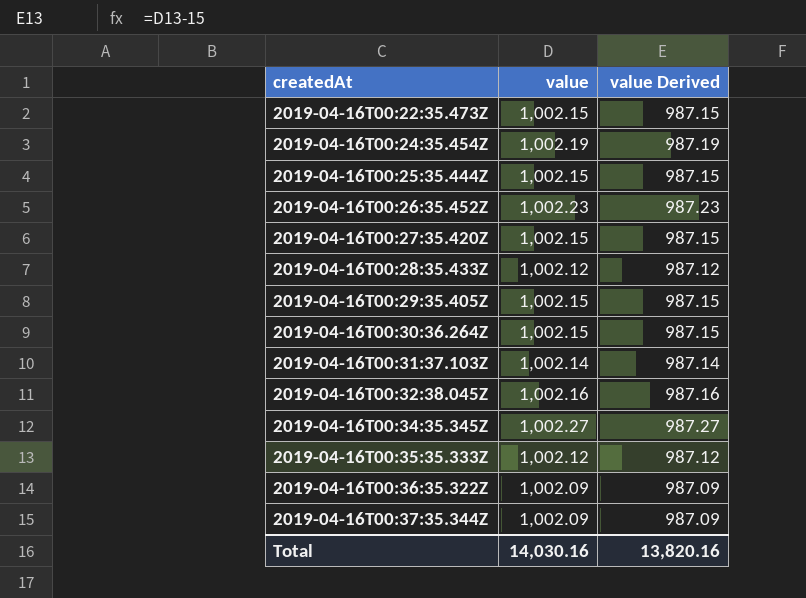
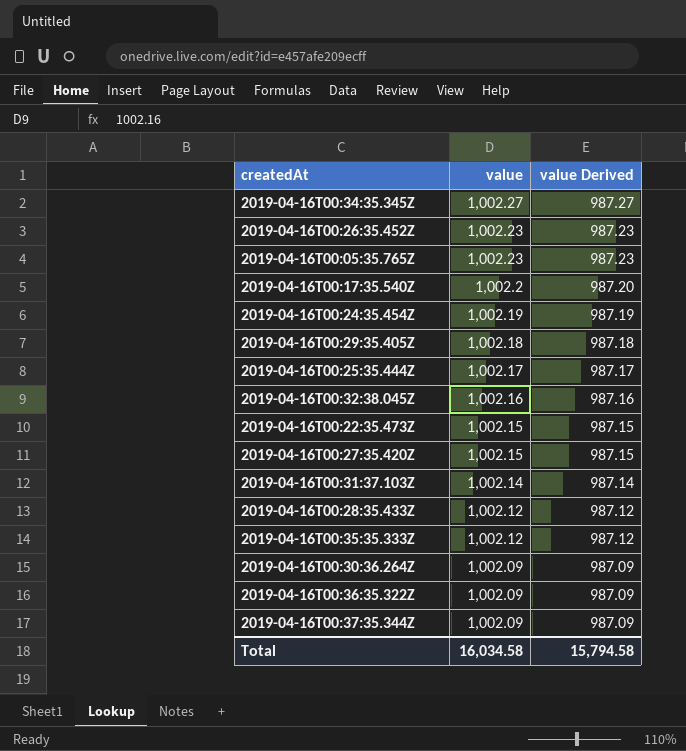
row order: createdAt ascending -> value descending
row 2019-04-16T00:05:35.765Z: none -> 1,002.23 | 987.23
row 2019-04-16T00:17:35.540Z: none -> 1,002.2 | 987.20
2019-04-16T00:29:35.405Z | value: 1,002.15 -> 1,002.18
2019-04-16T00:29:35.405Z | value Derived: 987.15 -> 987.18
2019-04-16T00:25:35.444Z | value: 1,002.15 -> 1,002.17
2019-04-16T00:25:35.444Z | value Derived: 987.15 -> 987.17
2019-04-16T00:30:36.264Z | value: 1,002.15 -> 1,002.09
2019-04-16T00:30:36.264Z | value Derived: 987.15 -> 987.09
Total | value: 14,030.16 -> 16,034.58
Total | value Derived: 13,820.16 -> 15,794.58

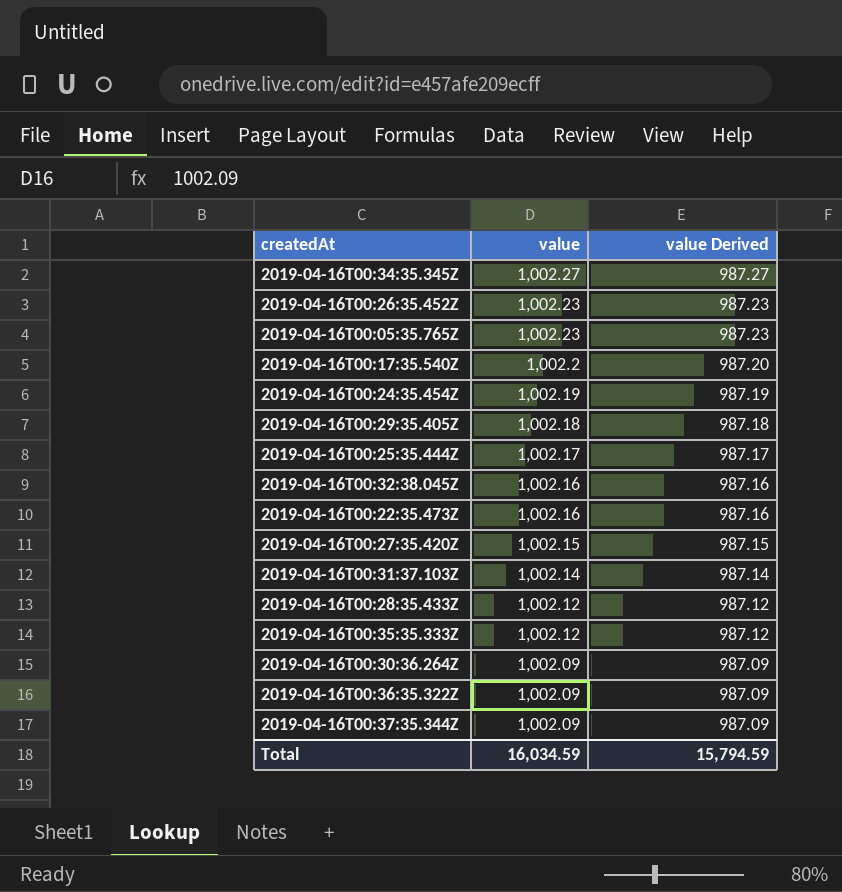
2019-04-16T00:22:35.473Z | value: 1,002.15 -> 1,002.16
2019-04-16T00:22:35.473Z | value Derived: 987.15 -> 987.16
Total | value: 16,034.58 -> 16,034.59
Total | value Derived: 15,794.58 -> 15,794.59

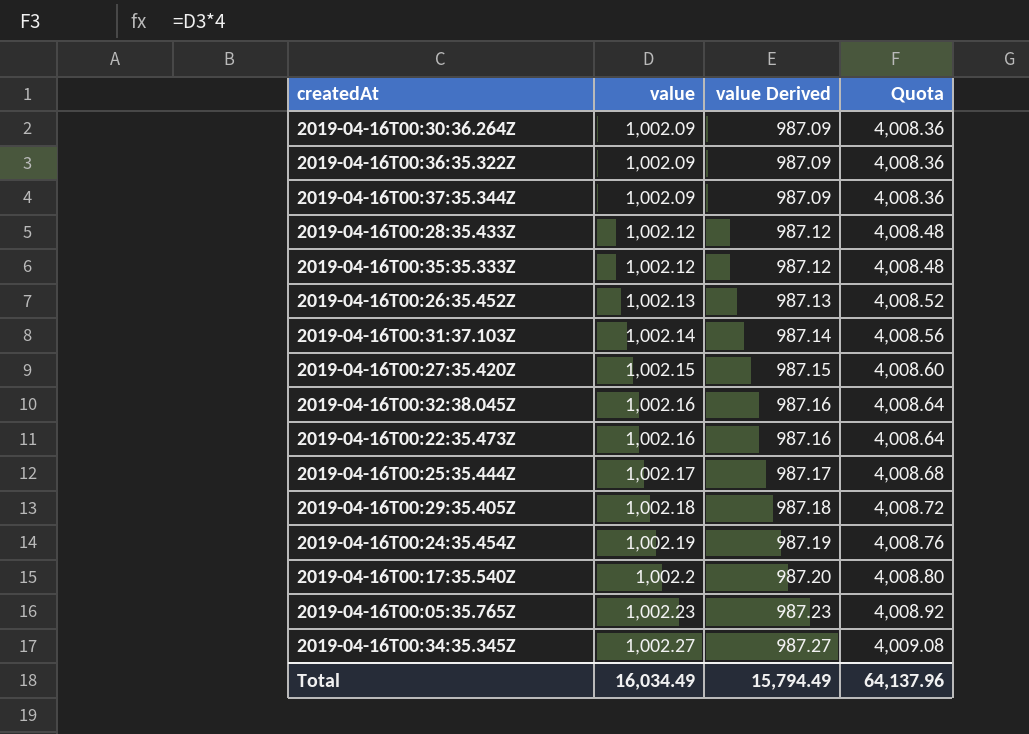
row order: value descending -> value ascending
column Quota | formula: none -> [value] * 4
2019-04-16T00:26:35.452Z | value: 1,002.23 -> 1,002.13
2019-04-16T00:26:35.452Z | value Derived: 987.23 -> 987.13
Total | value: 16,034.59 -> 16,034.49
Total | value Derived: 15,794.59 -> 15,794.49

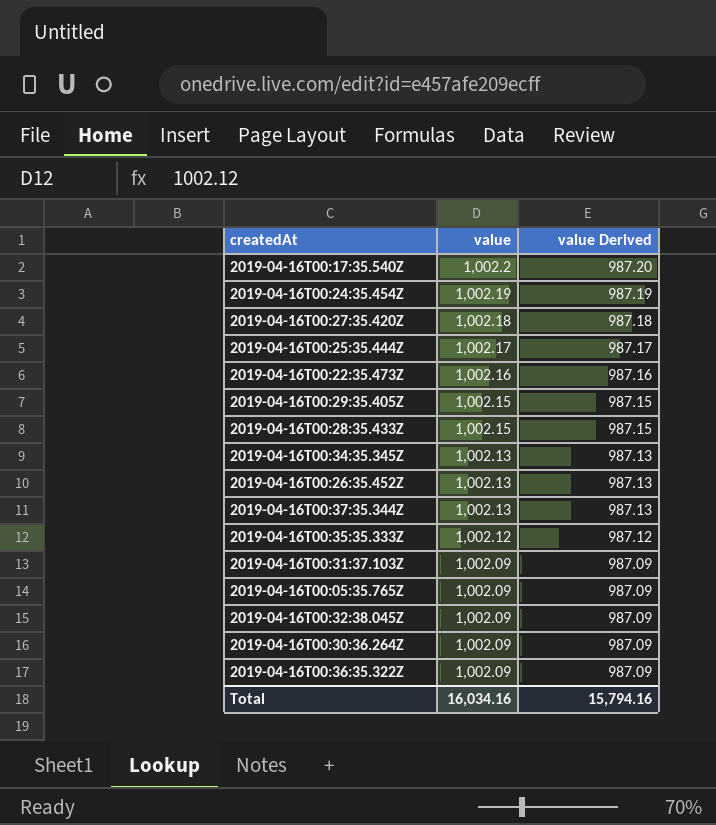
row order: value ascending -> value descending
column Quota | formula: [value] * 4 -> none
2019-04-16T00:27:35.420Z | value: 1,002.15 -> 1,002.18
2019-04-16T00:27:35.420Z | value Derived: 987.15 -> 987.18
2019-04-16T00:29:35.405Z | value: 1,002.18 -> 1,002.15
2019-04-16T00:29:35.405Z | value Derived: 987.18 -> 987.15
2019-04-16T00:28:35.433Z | value: 1,002.12 -> 1,002.15
2019-04-16T00:28:35.433Z | value Derived: 987.12 -> 987.15
2019-04-16T00:34:35.345Z | value: 1,002.27 -> 1,002.13
2019-04-16T00:34:35.345Z | value Derived: 987.27 -> 987.13
2019-04-16T00:37:35.344Z | value: 1,002.09 -> 1,002.13
2019-04-16T00:37:35.344Z | value Derived: 987.09 -> 987.13
2019-04-16T00:31:37.103Z | value: 1,002.14 -> 1,002.09
2019-04-16T00:31:37.103Z | value Derived: 987.14 -> 987.09
2019-04-16T00:05:35.765Z | value: 1,002.23 -> 1,002.09
2019-04-16T00:05:35.765Z | value Derived: 987.23 -> 987.09
2019-04-16T00:32:38.045Z | value: 1,002.16 -> 1,002.09
2019-04-16T00:32:38.045Z | value Derived: 987.16 -> 987.09
Total | value: 16,034.49 -> 16,034.16
Total | value Derived: 15,794.49 -> 15,794.16

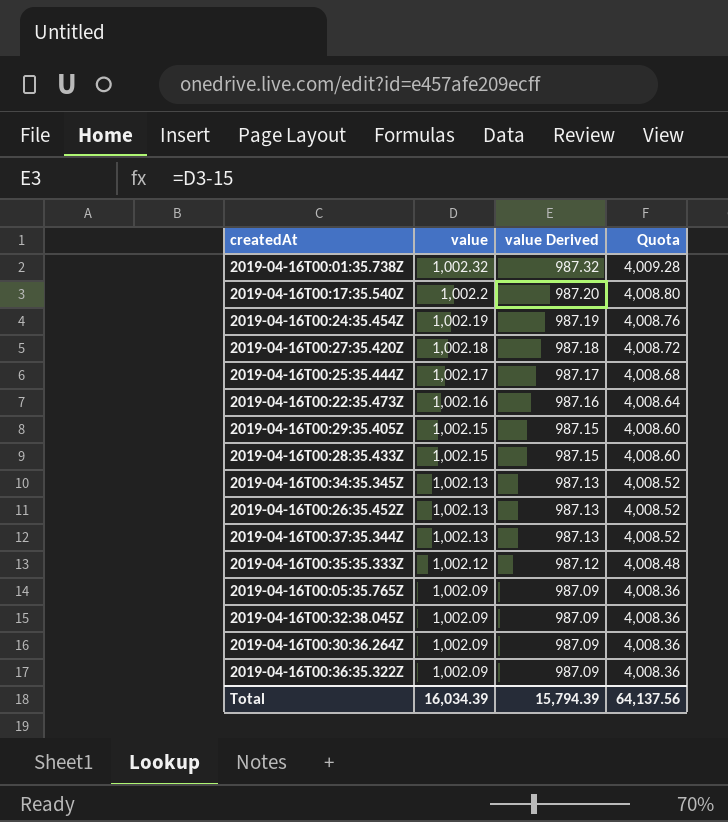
column Quota | formula: none -> [value] * 4
row 2019-04-16T00:31:37.103Z: 1,002.09 | 987.09 -> none
row 2019-04-16T00:01:35.738Z: none -> 1,002.32 | 987.32 | 4,009.28
Total | value: 16,034.16 -> 16,034.39
Total | value Derived: 15,794.16 -> 15,794.39

